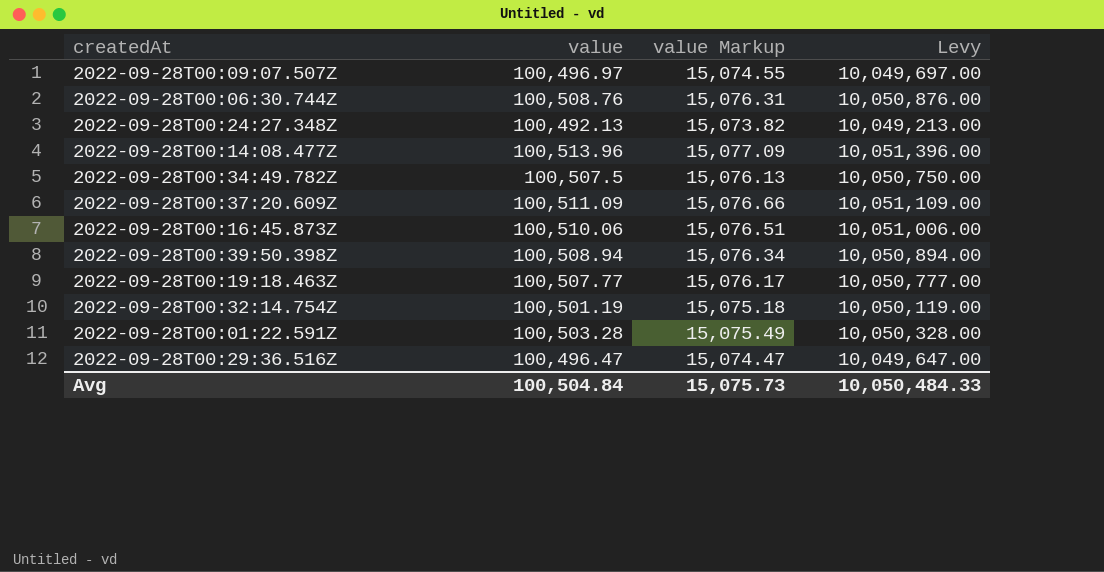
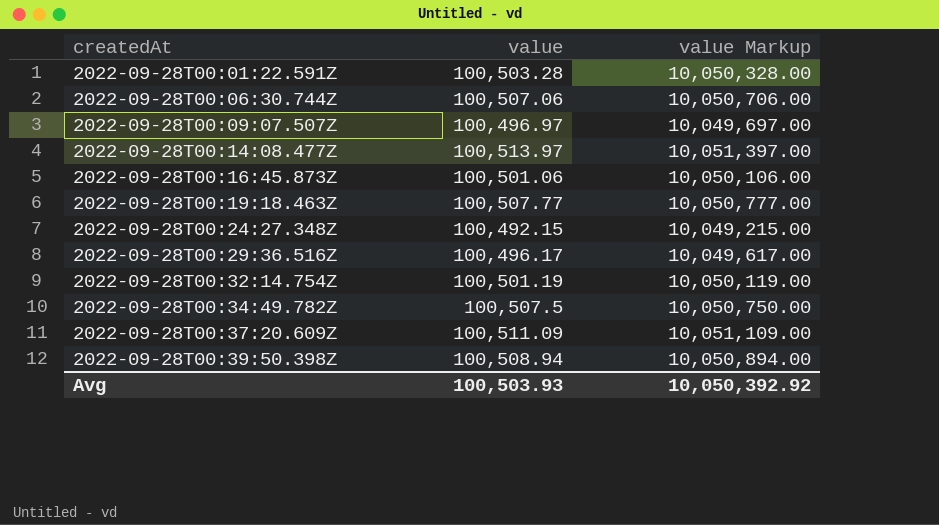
row order: none -> createdAt ascending
column Levy | formula: [value] * 100 -> none
column value Markup | formula: [value] * 0.15 -> [value] * 100
2022-09-28T00:06:30.744Z | value: 100,508.76 -> 100,507.06
2022-09-28T00:14:08.477Z | value: 100,513.96 -> 100,513.97
2022-09-28T00:16:45.873Z | value: 100,510.06 -> 100,501.06
2022-09-28T00:24:27.348Z | value: 100,492.13 -> 100,492.15
2022-09-28T00:29:36.516Z | value: 100,496.47 -> 100,496.17
Avg | value: 100,504.84 -> 100,503.93
Avg | value Markup: 15,075.73 -> 10,050,392.92

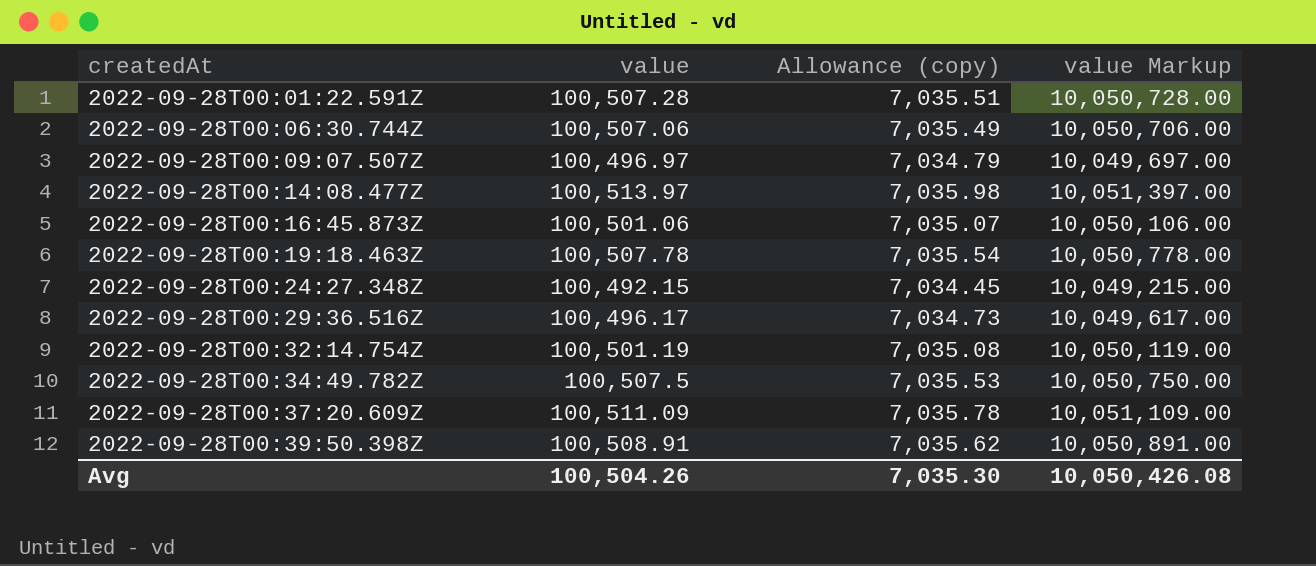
column Allowance (copy) | formula: none -> [value] * 0.07
2022-09-28T00:01:22.591Z | value: 100,503.28 -> 100,507.28
2022-09-28T00:01:22.591Z | value Markup: 10,050,328.00 -> 10,050,728.00
2022-09-28T00:19:18.463Z | value: 100,507.77 -> 100,507.78
2022-09-28T00:19:18.463Z | value Markup: 10,050,777.00 -> 10,050,778.00
2022-09-28T00:39:50.398Z | value: 100,508.94 -> 100,508.91
2022-09-28T00:39:50.398Z | value Markup: 10,050,894.00 -> 10,050,891.00
Avg | value: 100,503.93 -> 100,504.26
Avg | value Markup: 10,050,392.92 -> 10,050,426.08

